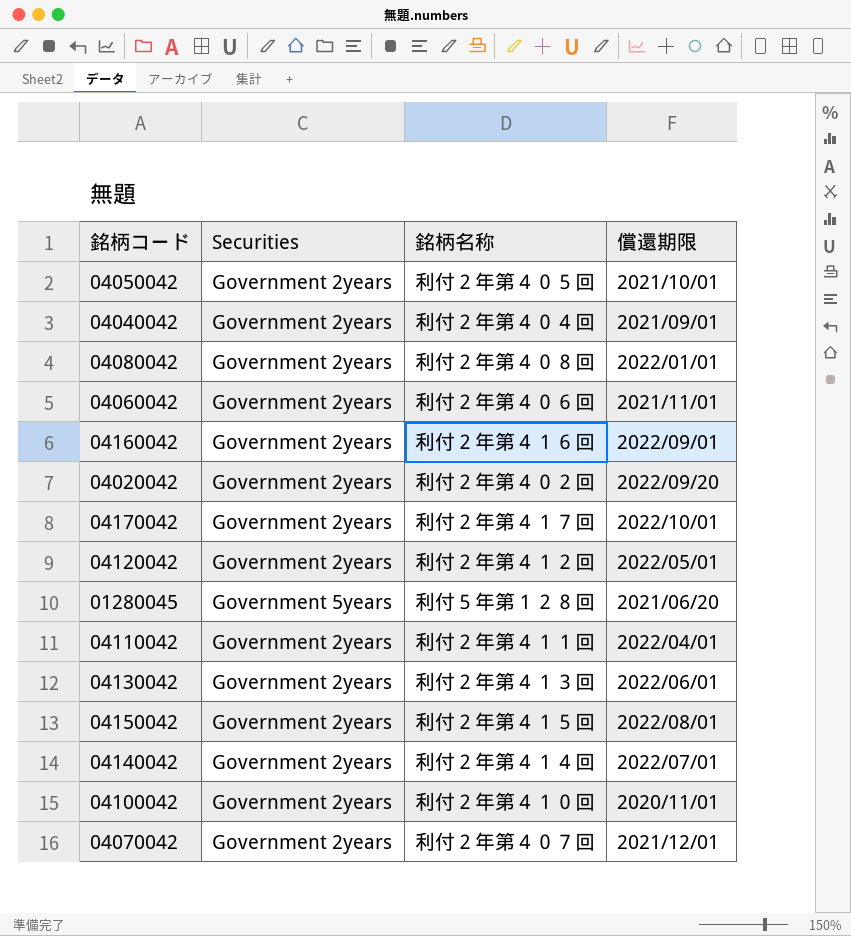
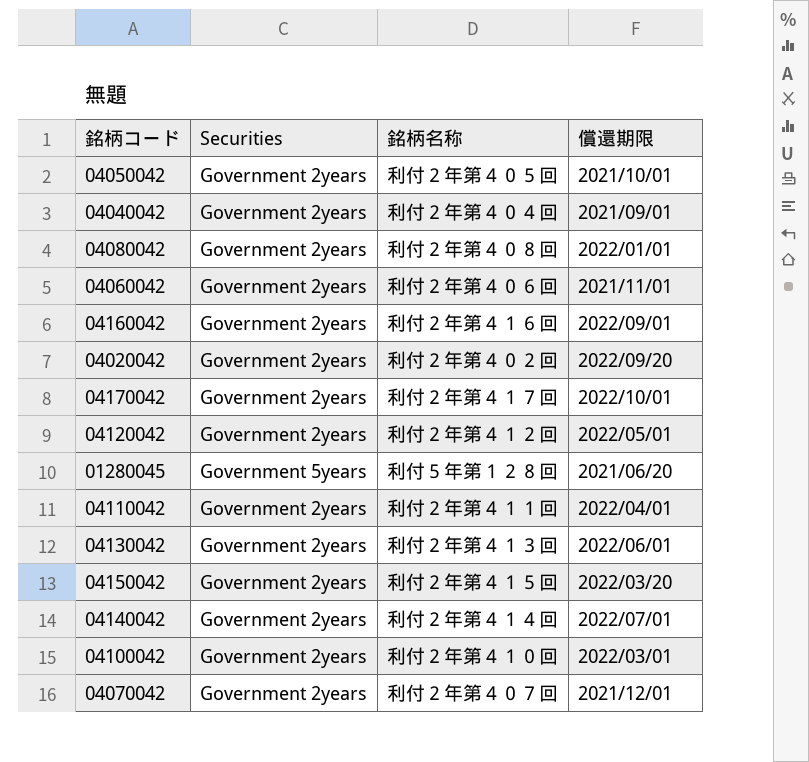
04150042 | 償還期限: 2022/08/01 -> 2022/03/20
04100042 | 償還期限: 2020/11/01 -> 2022/03/01

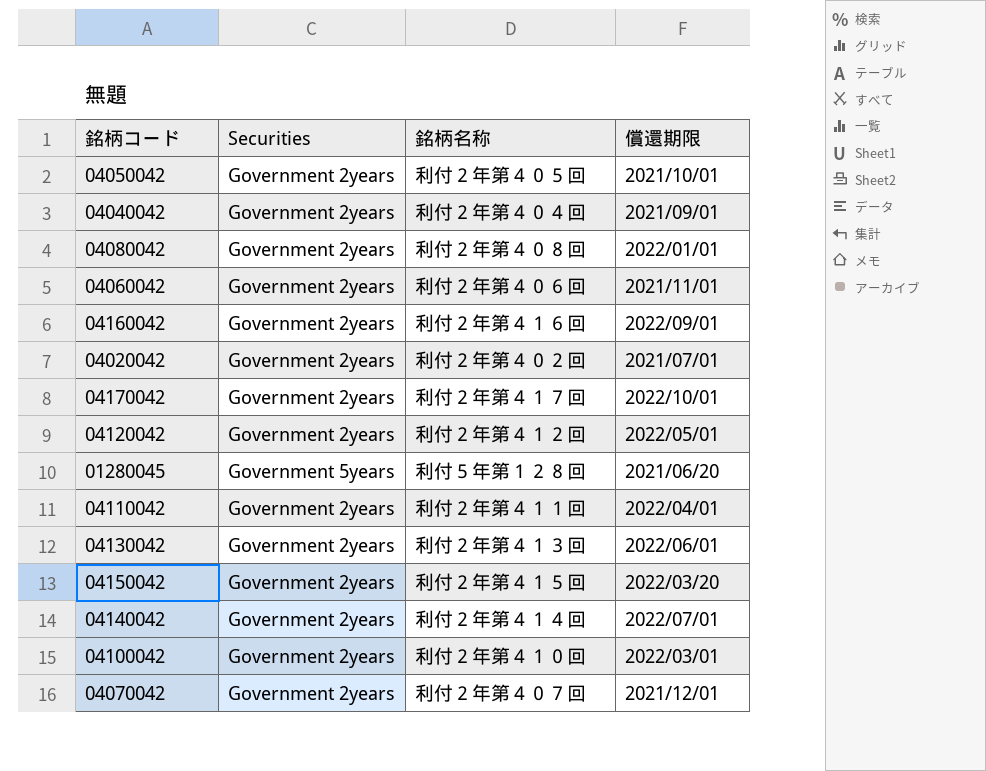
04020042 | 償還期限: 2022/09/20 -> 2021/07/01

